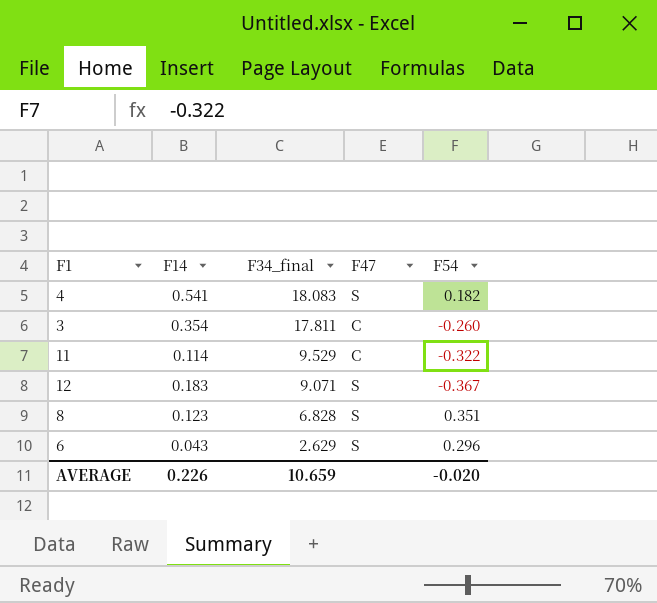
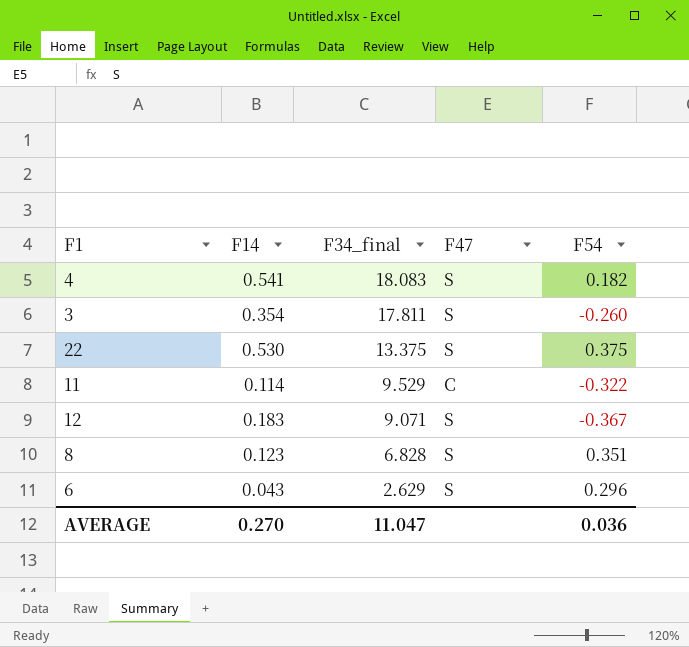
3 | F47: C -> S
row 22: none -> 0.530 | 13.375 | S | 0.375
AVERAGE | F14: 0.226 -> 0.270
AVERAGE | F34_final: 10.659 -> 11.047
AVERAGE | F54: -0.020 -> 0.036

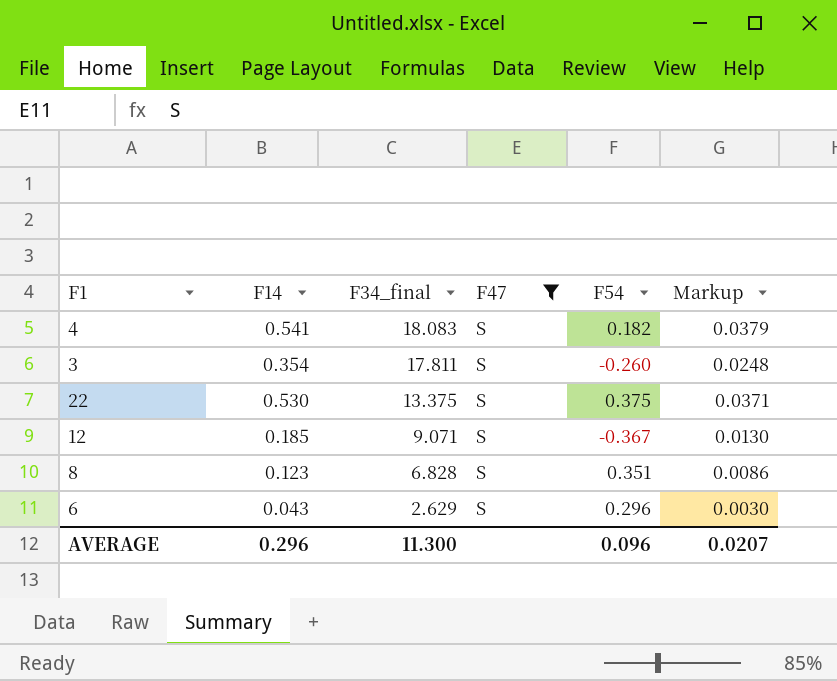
filter: none -> F47 = S
column Markup | formula: none -> [F14] * 0.07
12 | F14: 0.183 -> 0.185
AVERAGE | F14: 0.270 -> 0.296
AVERAGE | F34_final: 11.047 -> 11.300
AVERAGE | F54: 0.036 -> 0.096

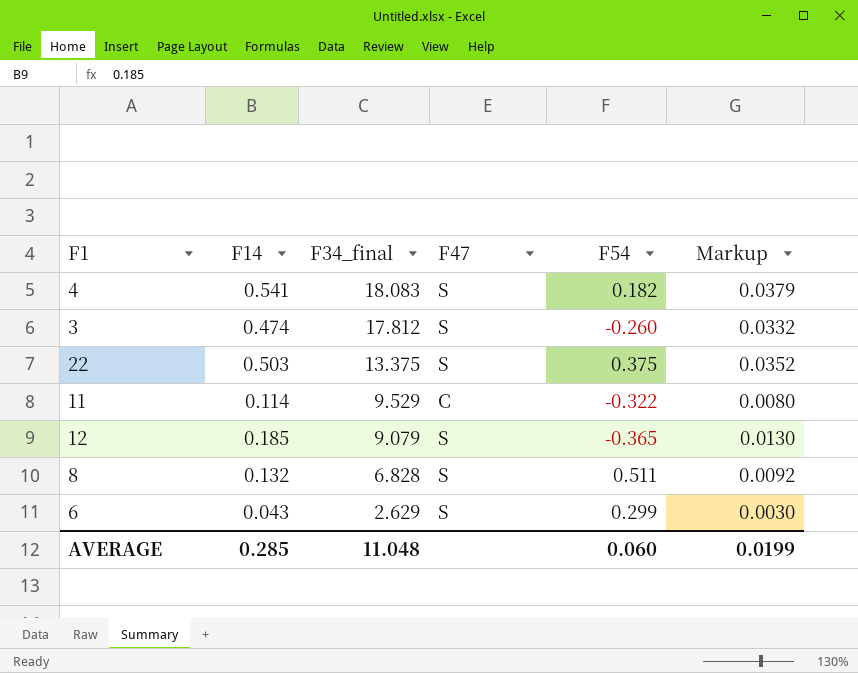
filter: F47 = S -> none
3 | F14: 0.354 -> 0.474
3 | F34_final: 17.811 -> 17.812
3 | Markup: 0.0248 -> 0.0332
22 | F14: 0.530 -> 0.503
22 | Markup: 0.0371 -> 0.0352
12 | F34_final: 9.071 -> 9.079
12 | F54: -0.367 -> -0.365
8 | F14: 0.123 -> 0.132
8 | F54: 0.351 -> 0.511
8 | Markup: 0.0086 -> 0.0092
6 | F54: 0.296 -> 0.299
AVERAGE | F14: 0.296 -> 0.285
AVERAGE | F34_final: 11.300 -> 11.048
AVERAGE | F54: 0.096 -> 0.060
AVERAGE | Markup: 0.0207 -> 0.0199

